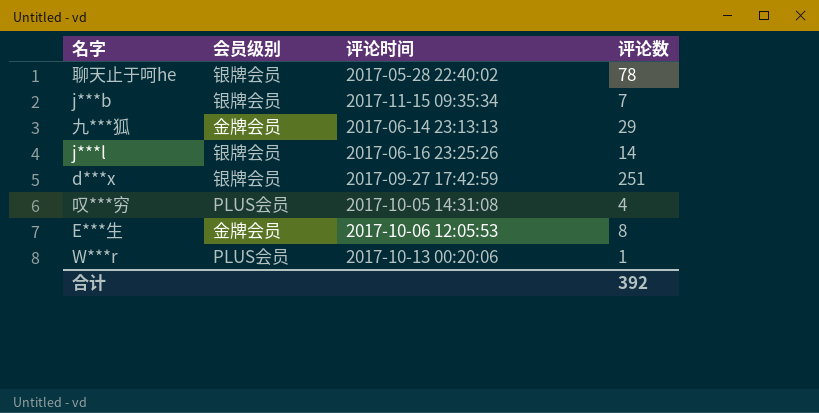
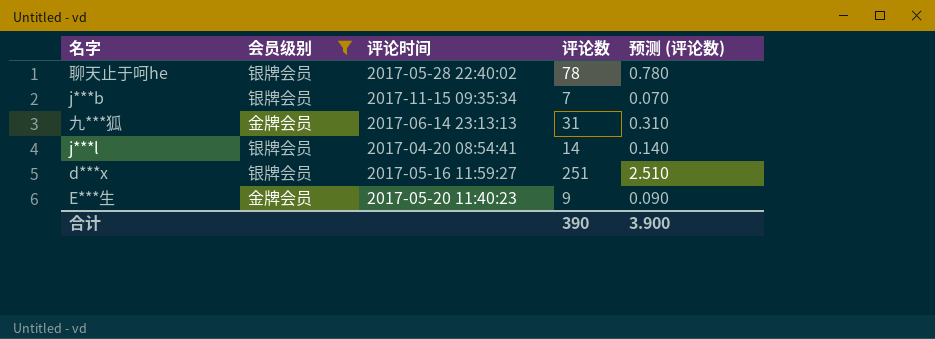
filter: none -> 会员级别 != PLUS会员
column 预测 (评论数) | formula: none -> [评论数] * 0.01
九***狐 | 评论数: 29 -> 31
j***l | 评论时间: 2017-06-16 23:25:26 -> 2017-04-20 08:54:41
d***x | 评论时间: 2017-09-27 17:42:59 -> 2017-05-16 11:59:27
E***生 | 评论时间: 2017-10-06 12:05:53 -> 2017-05-20 11:40:23
E***生 | 评论数: 8 -> 9
合计 | 评论数: 392 -> 390

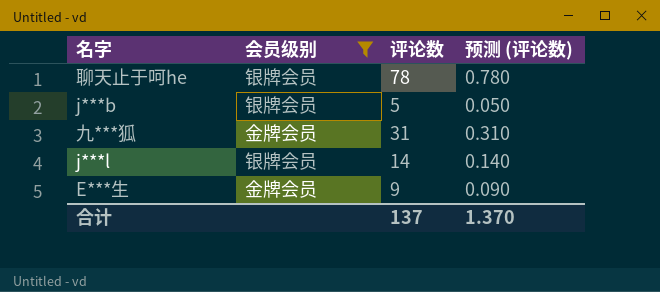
column 评论时间 | position: 3 -> none
row d***x: 银牌会员 | 2017-05-16 11:59:27 | 251 | 2.510 -> none
j***b | 评论数: 7 -> 5
j***b | 预测 (评论数): 0.070 -> 0.050
合计 | 评论数: 390 -> 137
合计 | 预测 (评论数): 3.900 -> 1.370

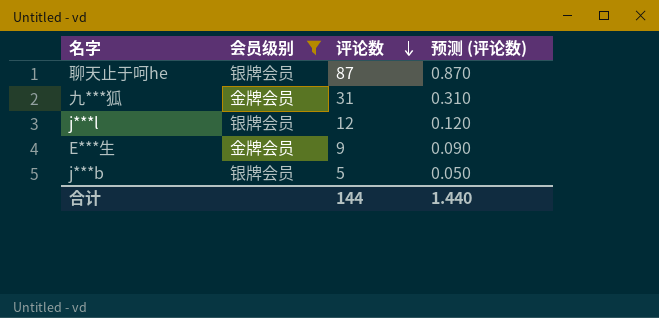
row order: none -> 评论数 descending
聊天止于呵he | 评论数: 78 -> 87
聊天止于呵he | 预测 (评论数): 0.780 -> 0.870
j***l | 评论数: 14 -> 12
j***l | 预测 (评论数): 0.140 -> 0.120
合计 | 评论数: 137 -> 144
合计 | 预测 (评论数): 1.370 -> 1.440

